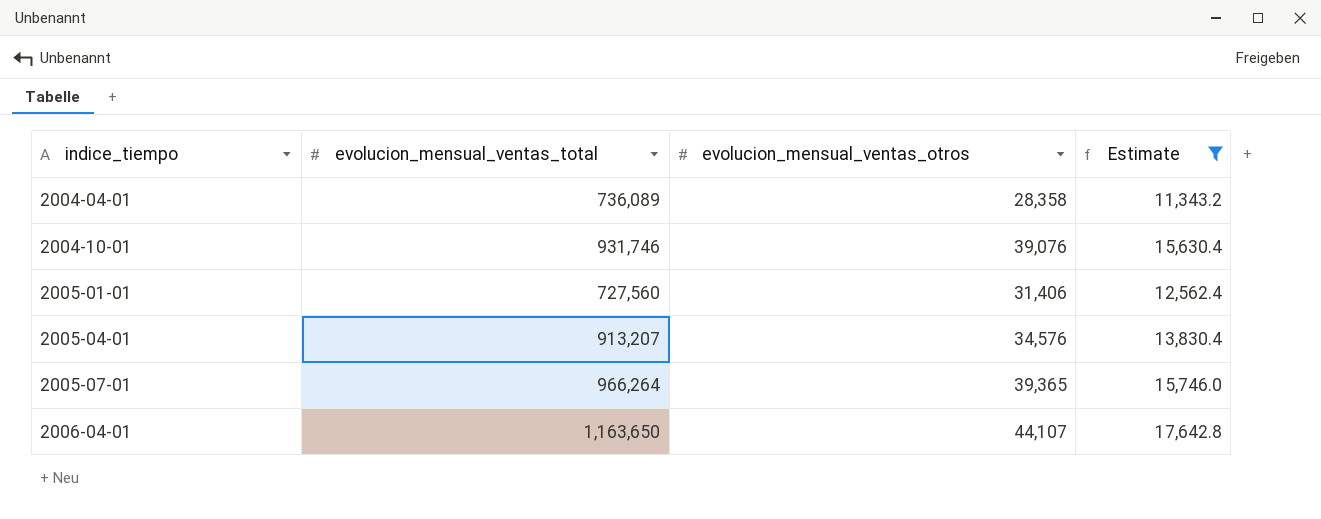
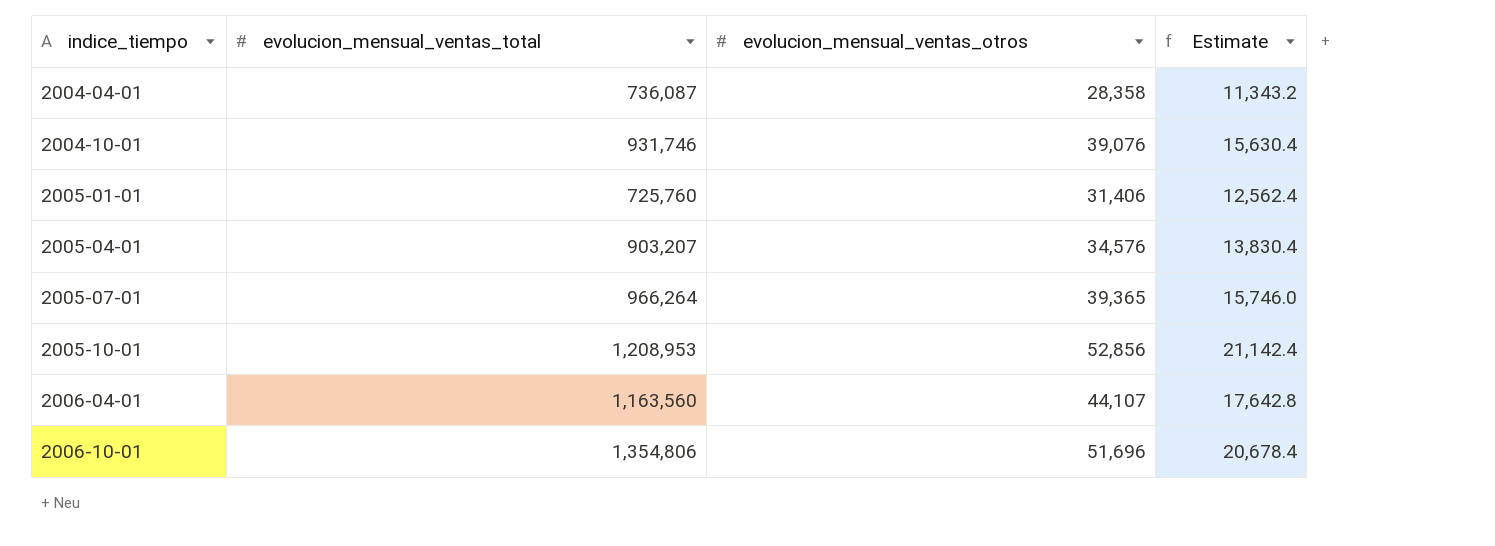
filter: Estimate <= 17,642.8 -> none
2004-04-01 | evolucion_mensual_ventas_total: 736,089 -> 736,087
2005-01-01 | evolucion_mensual_ventas_total: 727,560 -> 725,760
2005-04-01 | evolucion_mensual_ventas_total: 913,207 -> 903,207
2006-04-01 | evolucion_mensual_ventas_total: 1,163,650 -> 1,163,560

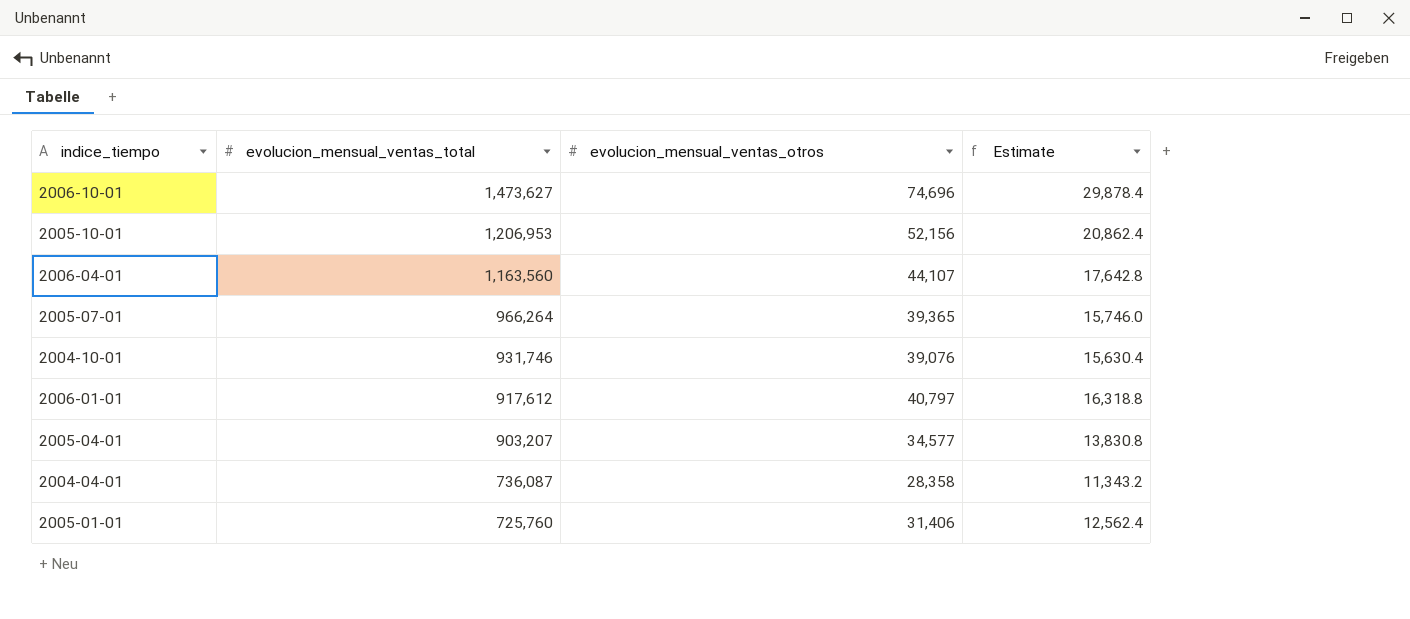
row order: indice_tiempo ascending -> evolucion_mensual_ventas_total descending
2006-10-01 | evolucion_mensual_ventas_total: 1,354,806 -> 1,473,627
2006-10-01 | evolucion_mensual_ventas_otros: 51,696 -> 74,696
2006-10-01 | Estimate: 20,678.4 -> 29,878.4
2005-10-01 | evolucion_mensual_ventas_total: 1,208,953 -> 1,206,953
2005-10-01 | evolucion_mensual_ventas_otros: 52,856 -> 52,156
2005-10-01 | Estimate: 21,142.4 -> 20,862.4
row 2006-01-01: none -> 917,612 | 40,797 | 16,318.8
2005-04-01 | evolucion_mensual_ventas_otros: 34,576 -> 34,577
2005-04-01 | Estimate: 13,830.4 -> 13,830.8

